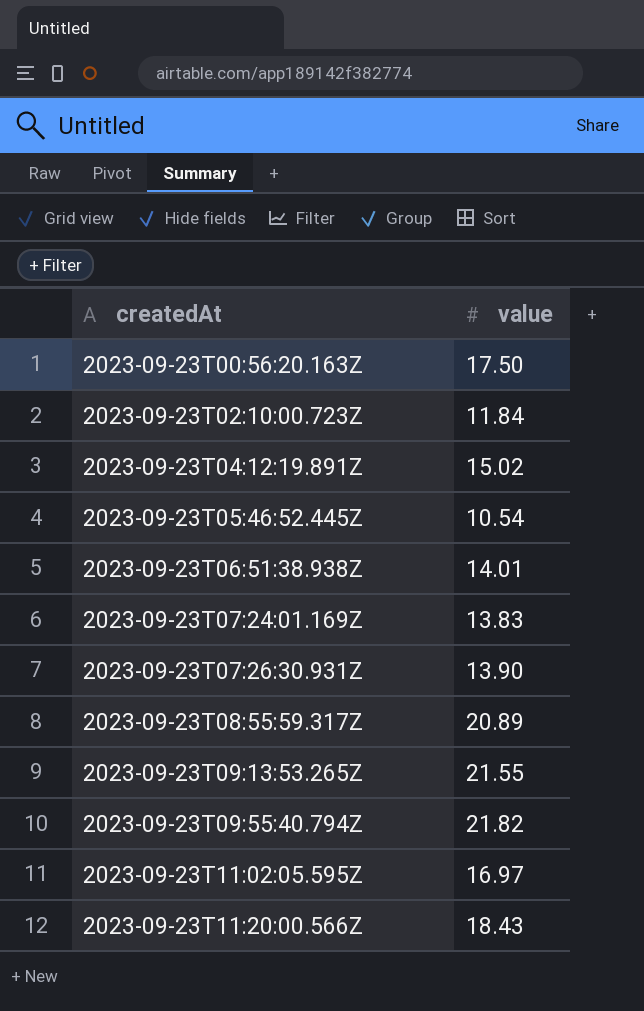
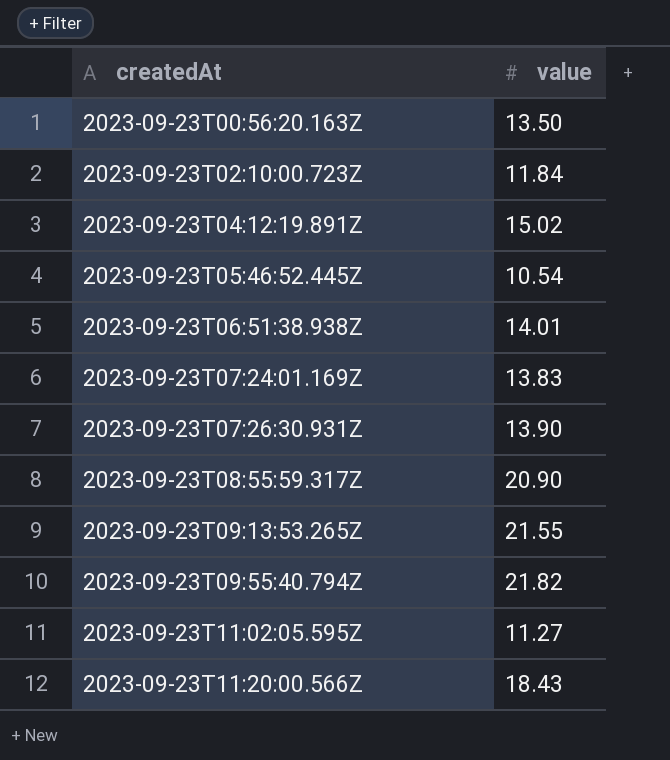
2023-09-23T00:56:20.163Z | value: 17.50 -> 13.50
2023-09-23T08:55:59.317Z | value: 20.89 -> 20.90
2023-09-23T11:02:05.595Z | value: 16.97 -> 11.27

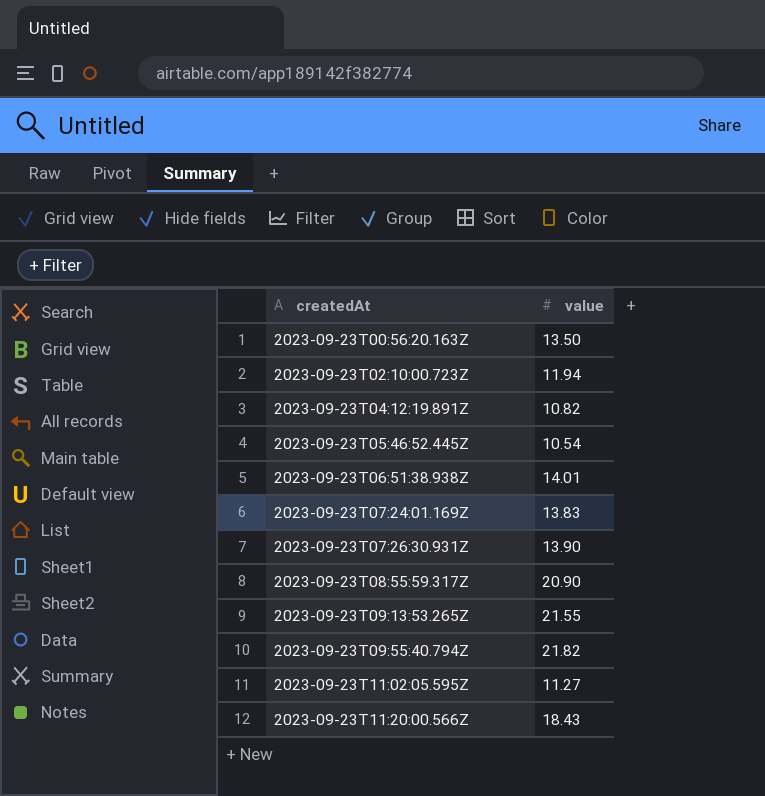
2023-09-23T02:10:00.723Z | value: 11.84 -> 11.94
2023-09-23T04:12:19.891Z | value: 15.02 -> 10.82

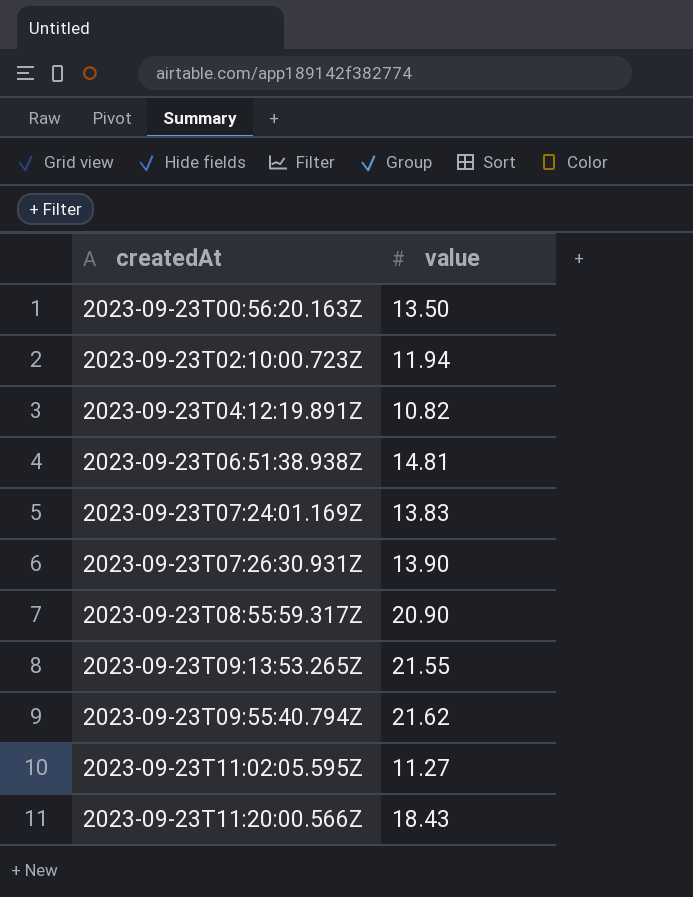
row 2023-09-23T05:46:52.445Z: 10.54 -> none
2023-09-23T06:51:38.938Z | value: 14.01 -> 14.81
2023-09-23T09:55:40.794Z | value: 21.82 -> 21.62

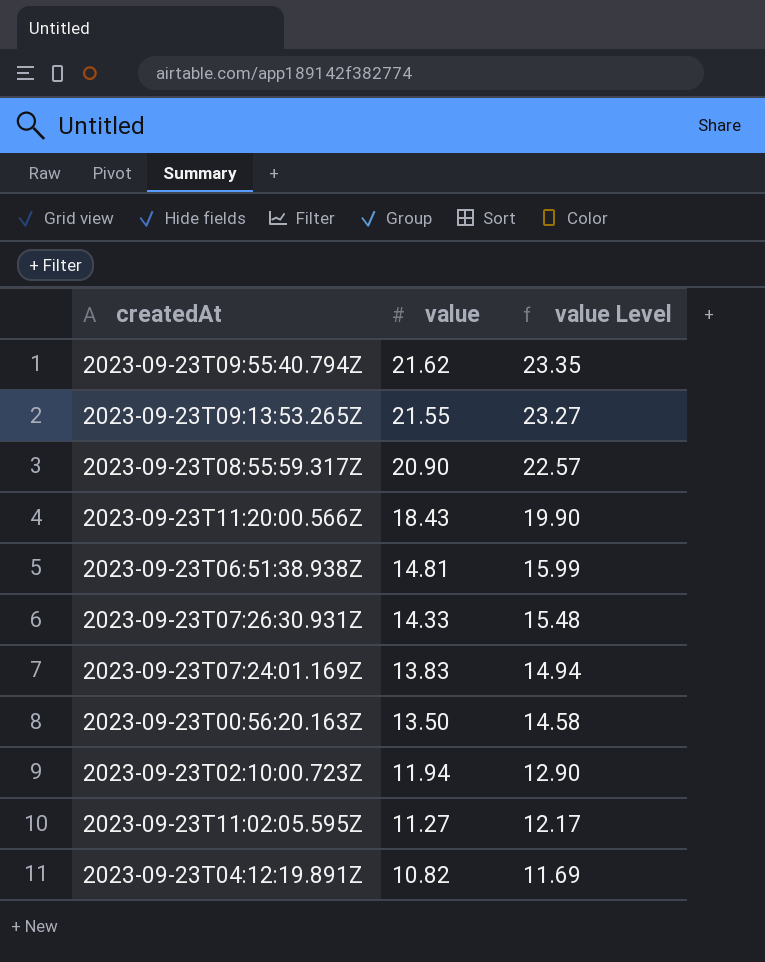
row order: createdAt ascending -> value descending
column value Level | formula: none -> [value] * 1.08
2023-09-23T07:26:30.931Z | value: 13.90 -> 14.33

